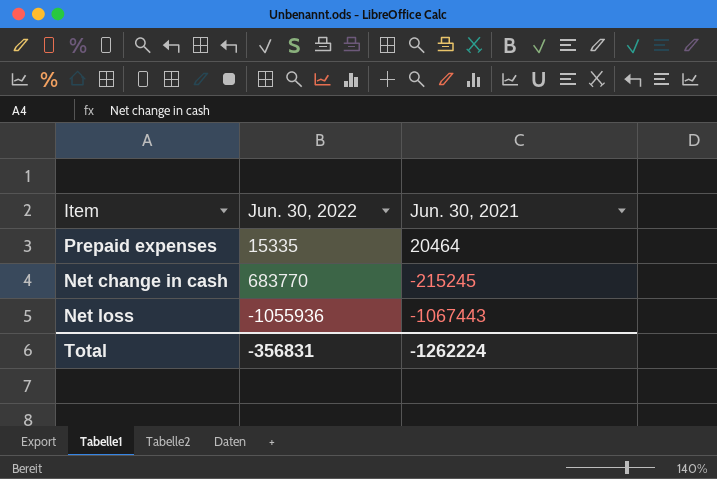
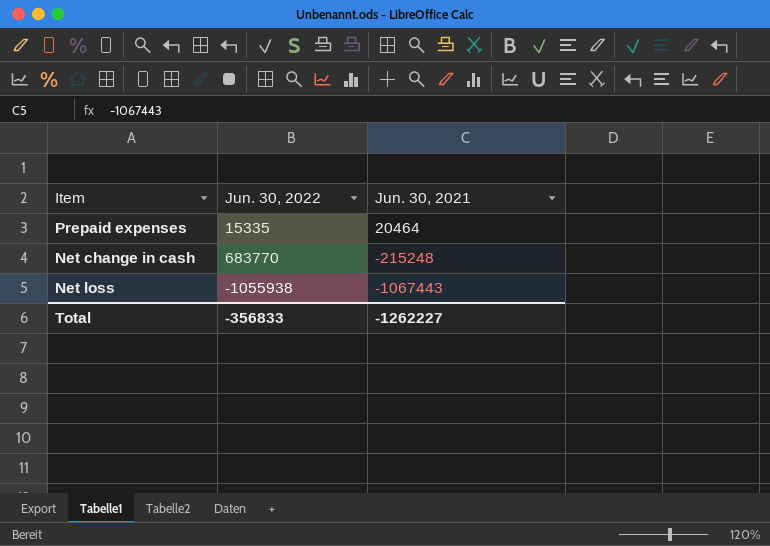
Net change in cash | Jun. 30, 2021: -215245 -> -215248
Net loss | Jun. 30, 2022: -1055936 -> -1055938
Total | Jun. 30, 2022: -356831 -> -356833
Total | Jun. 30, 2021: -1262224 -> -1262227

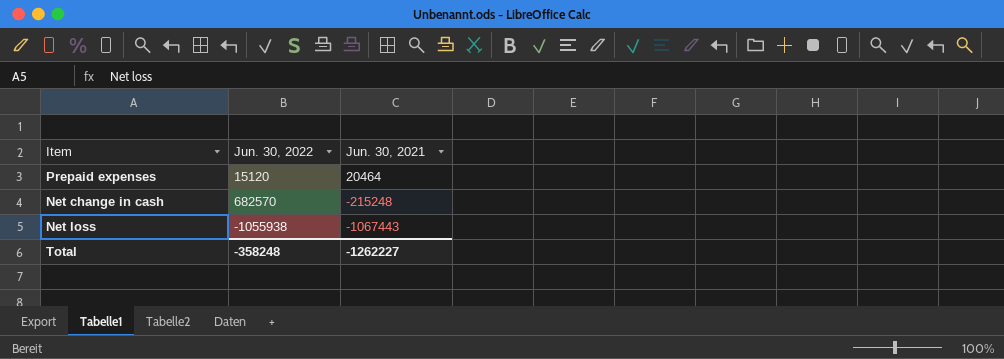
Prepaid expenses | Jun. 30, 2022: 15335 -> 15120
Net change in cash | Jun. 30, 2022: 683770 -> 682570
Total | Jun. 30, 2022: -356833 -> -358248

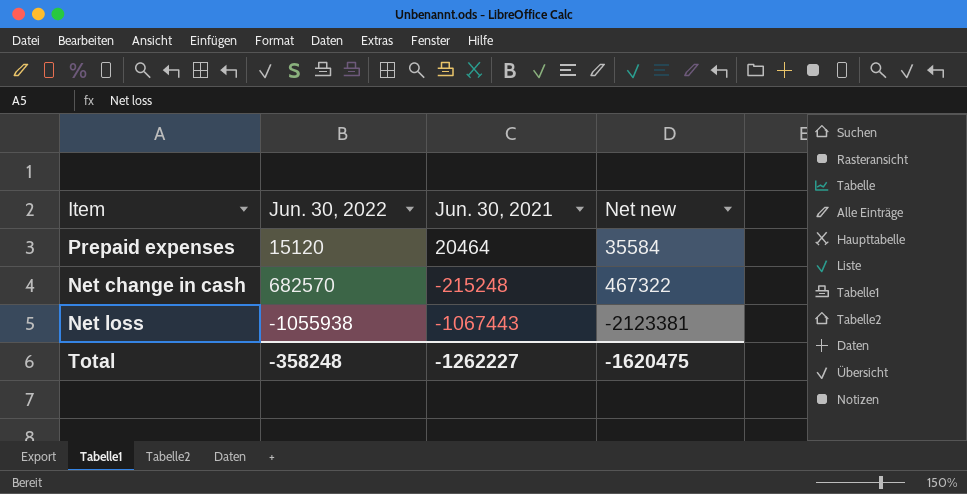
column Net new | formula: none -> [Jun. 30, 2022] + [Jun. 30, 2021]

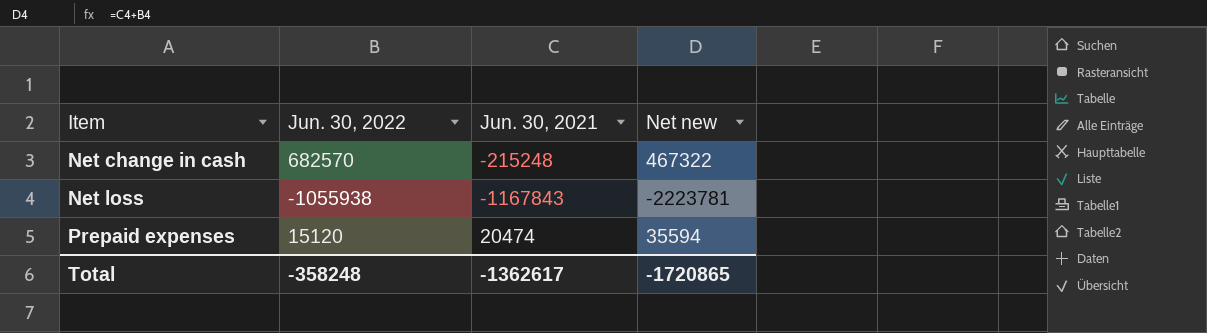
row order: Jun. 30, 2021 descending -> Item ascending
Net loss | Jun. 30, 2021: -1067443 -> -1167843
Net loss | Net new: -2123381 -> -2223781
Prepaid expenses | Jun. 30, 2021: 20464 -> 20474
Prepaid expenses | Net new: 35584 -> 35594
Total | Jun. 30, 2021: -1262227 -> -1362617
Total | Net new: -1620475 -> -1720865

